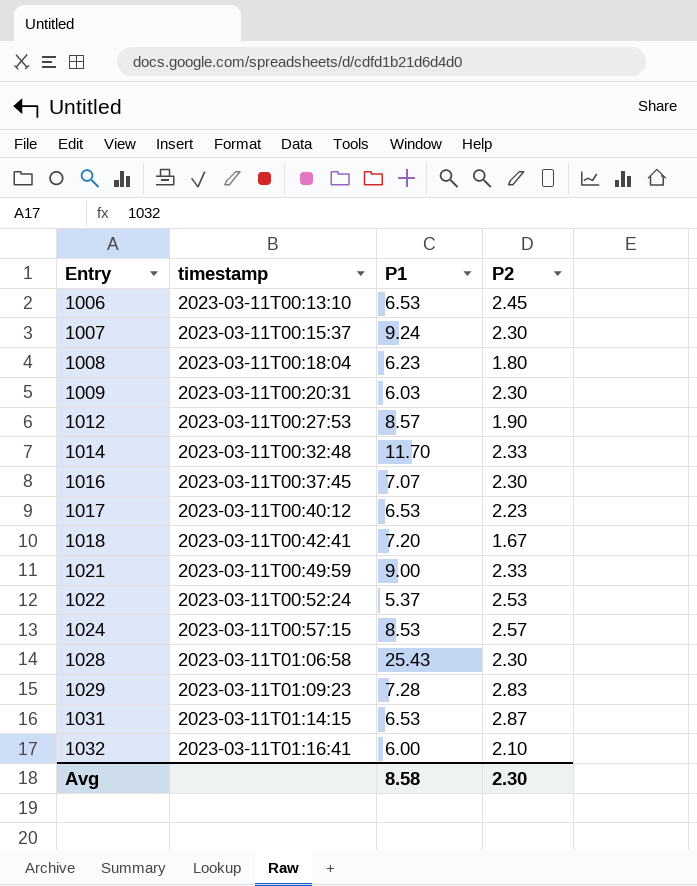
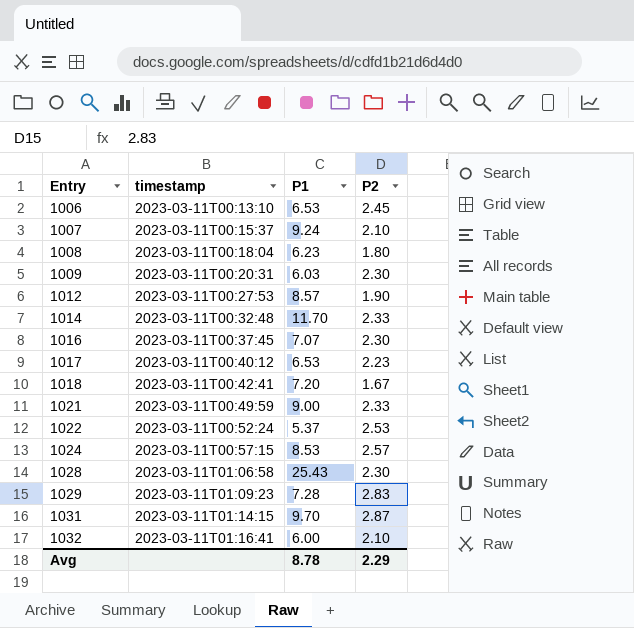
1007 | P2: 2.30 -> 2.10
1031 | P1: 6.53 -> 9.70
Avg | P1: 8.58 -> 8.78
Avg | P2: 2.30 -> 2.29

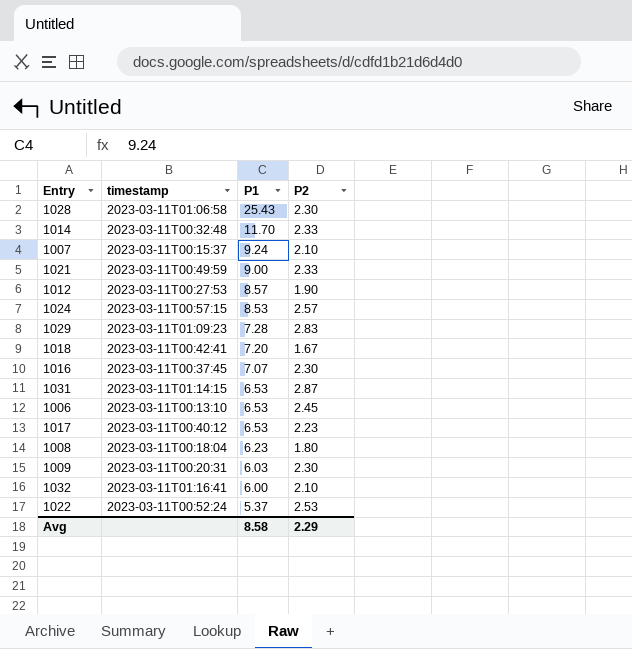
row order: Entry ascending -> P1 descending
1031 | P1: 9.70 -> 6.53
Avg | P1: 8.78 -> 8.58

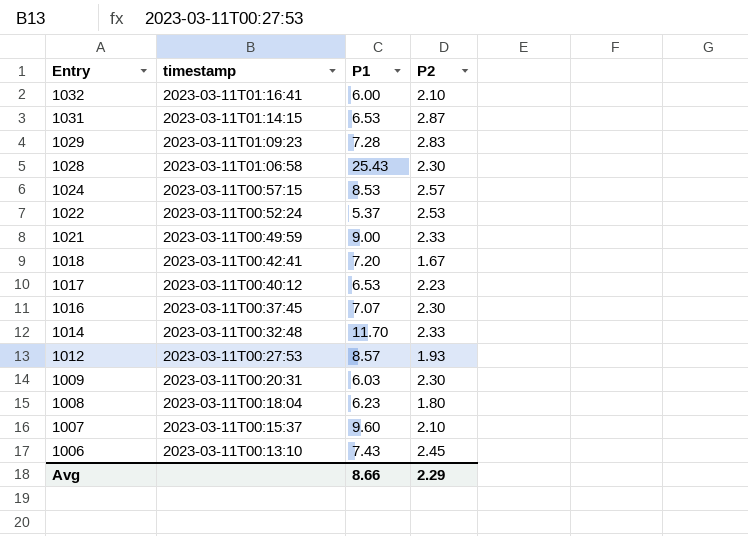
row order: P1 descending -> Entry descending
1012 | P2: 1.90 -> 1.93
1007 | P1: 9.24 -> 9.60
1006 | P1: 6.53 -> 7.43
Avg | P1: 8.58 -> 8.66

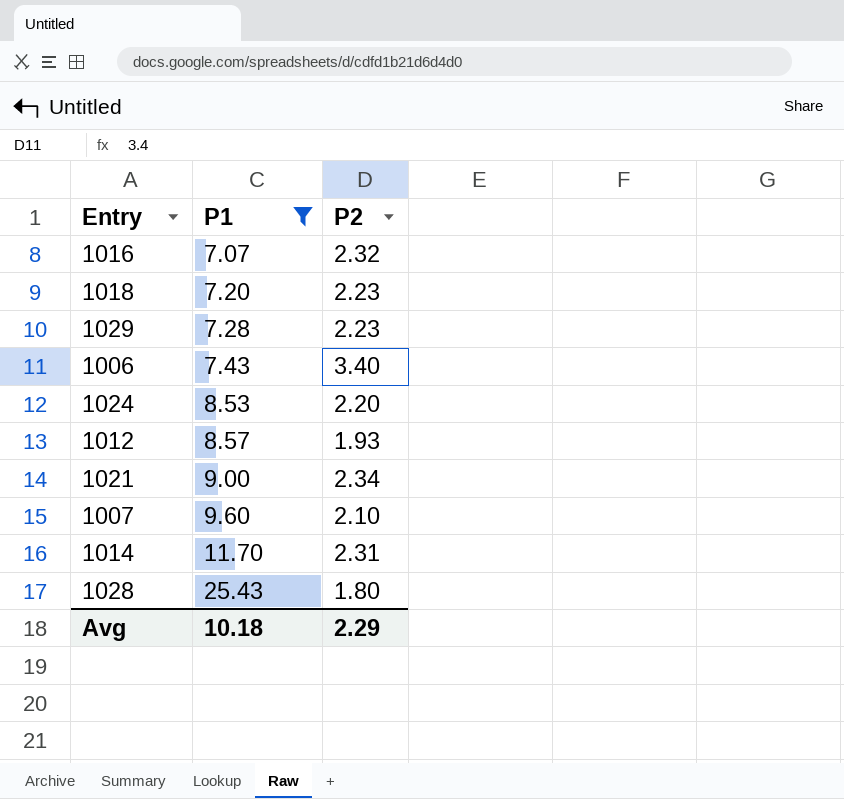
filter: none -> P1 >= 7.07
row order: Entry descending -> P1 ascending
column timestamp | position: 2 -> none
1016 | P2: 2.30 -> 2.32
1018 | P2: 1.67 -> 2.23
1029 | P2: 2.83 -> 2.23
1006 | P2: 2.45 -> 3.40
1024 | P2: 2.57 -> 2.20
1021 | P2: 2.33 -> 2.34
1014 | P2: 2.33 -> 2.31
1028 | P2: 2.30 -> 1.80
Avg | P1: 8.66 -> 10.18

